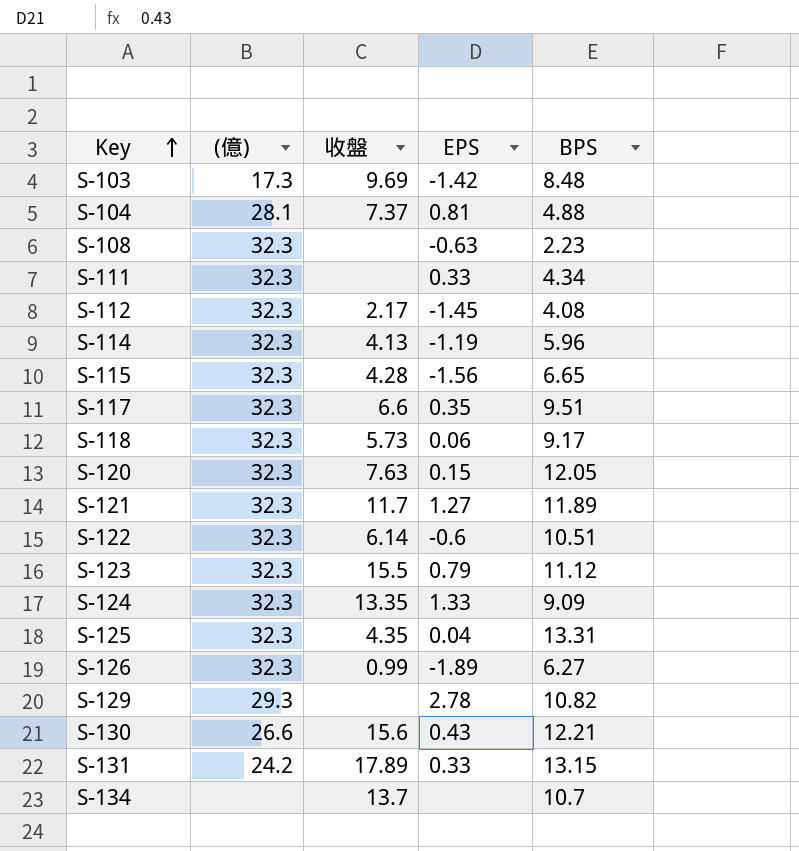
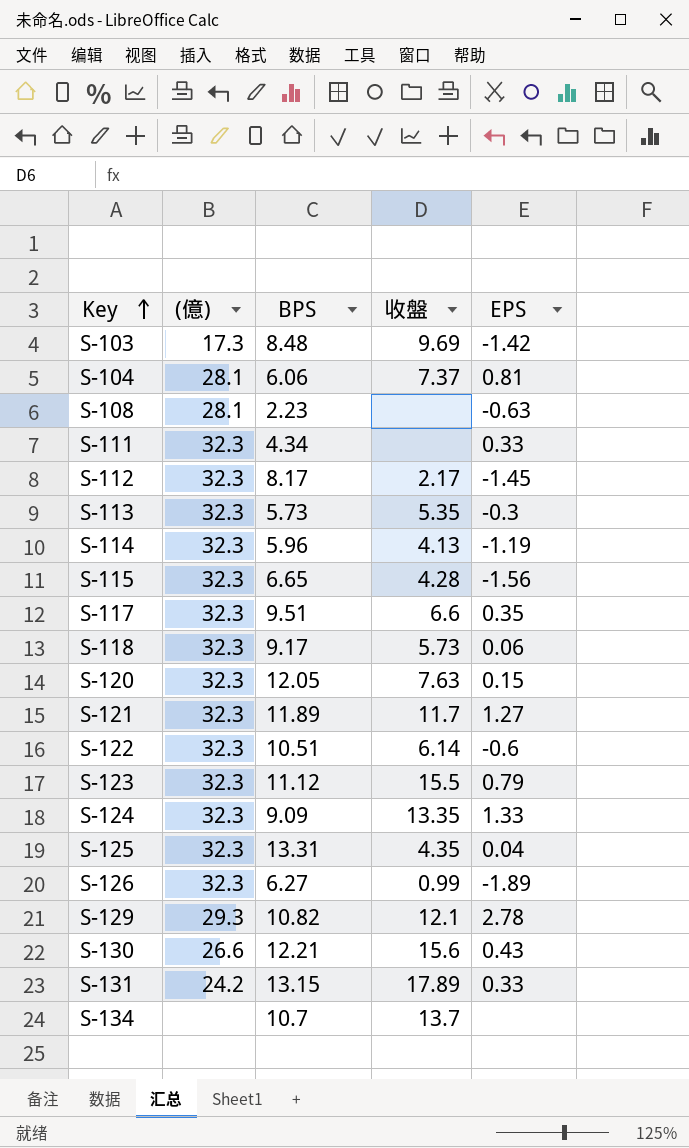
column BPS | position: 5 -> 3
S-104 | BPS: 4.88 -> 6.06
S-108 | (億): 32.3 -> 28.1
S-112 | BPS: 4.08 -> 8.17
row S-113: none -> 32.3 | 5.73 | 5.35 | -0.3
S-129 | 收盤: none -> 12.1

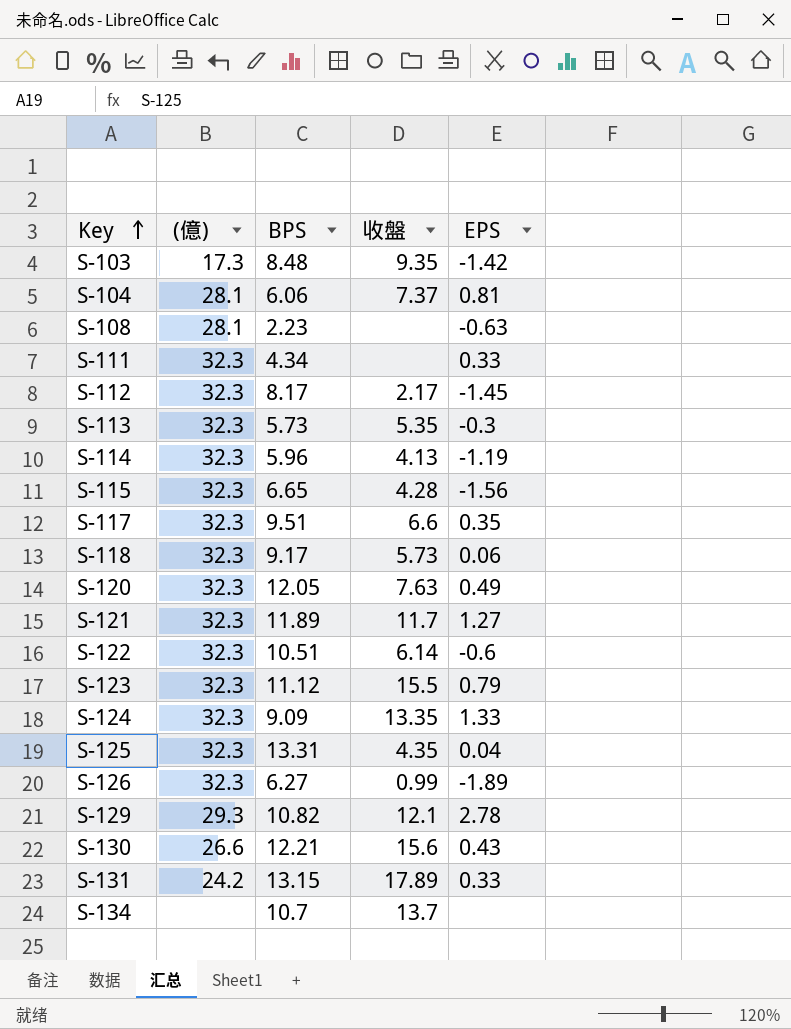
S-103 | 收盤: 9.69 -> 9.35
S-120 | EPS: 0.15 -> 0.49

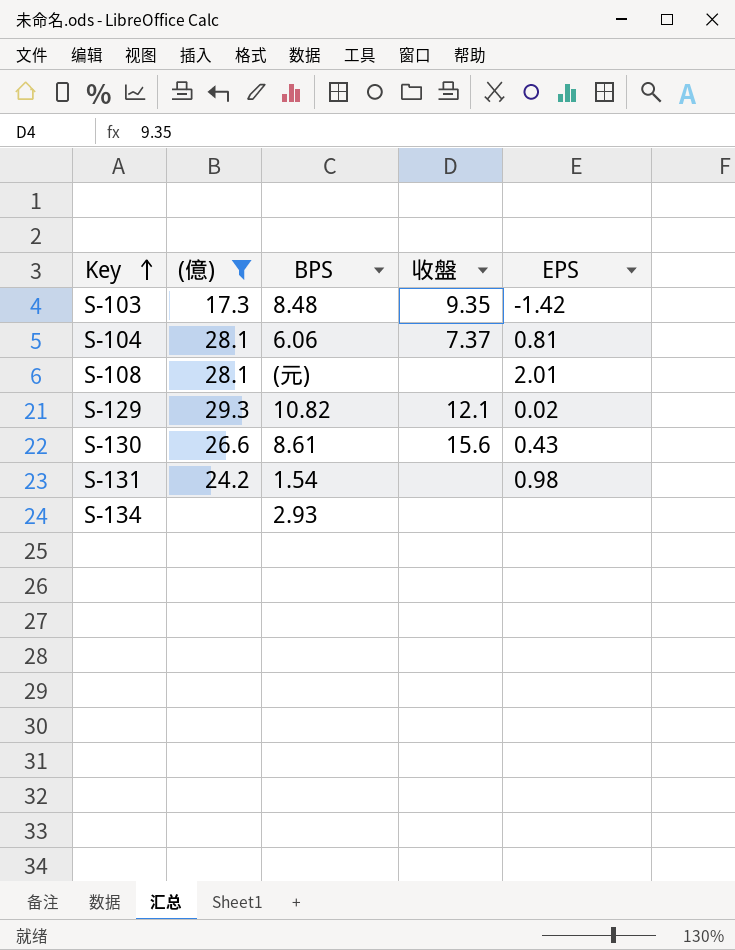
filter: none -> (億) != 32.3
S-108 | BPS: 2.23 -> (元)
S-108 | EPS: -0.63 -> 2.01
S-129 | EPS: 2.78 -> 0.02
S-130 | BPS: 12.21 -> 8.61
S-131 | BPS: 13.15 -> 1.54
S-131 | 收盤: 17.89 -> none
S-131 | EPS: 0.33 -> 0.98
S-134 | BPS: 10.7 -> 2.93
S-134 | 收盤: 13.7 -> none

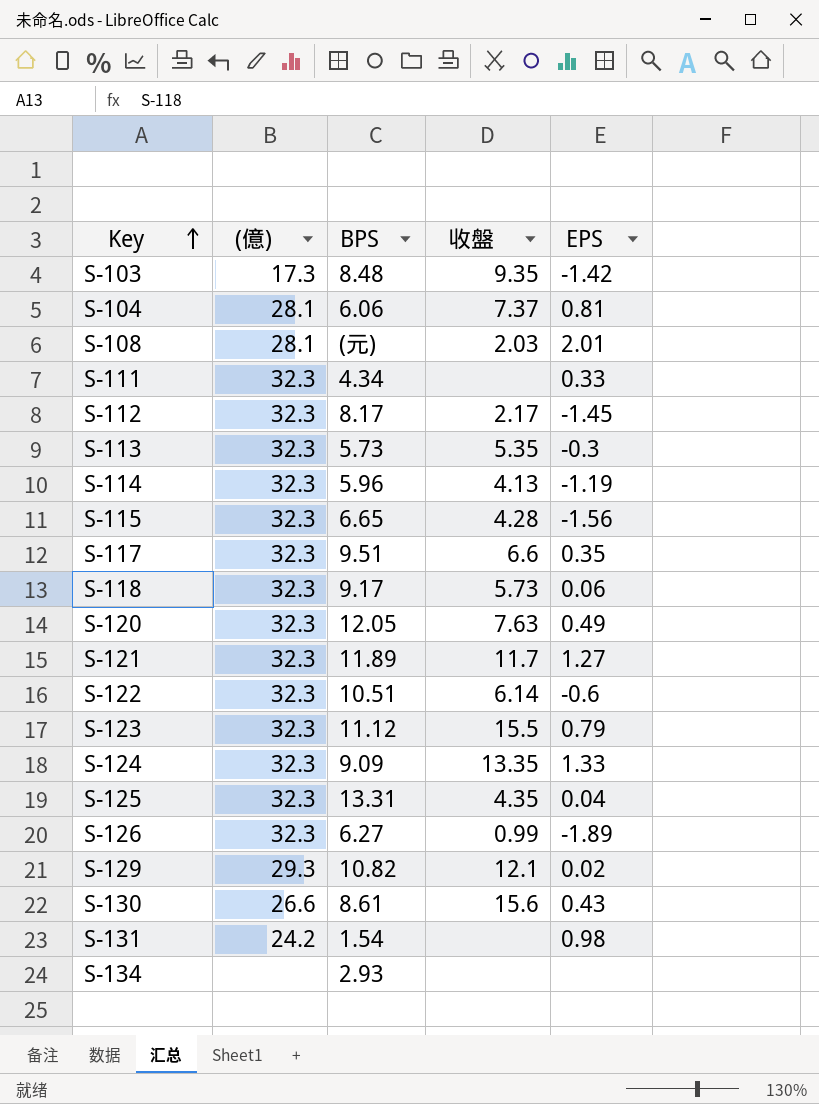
filter: (億) != 32.3 -> none
S-108 | 收盤: none -> 2.03

